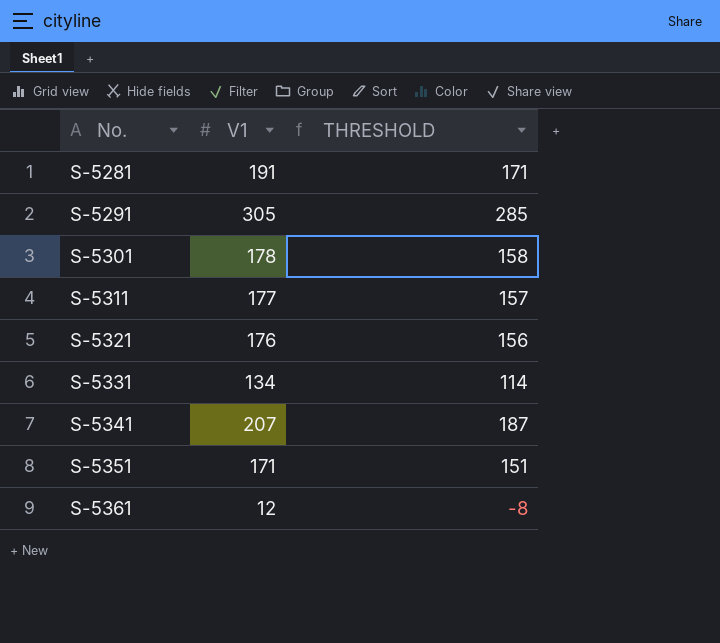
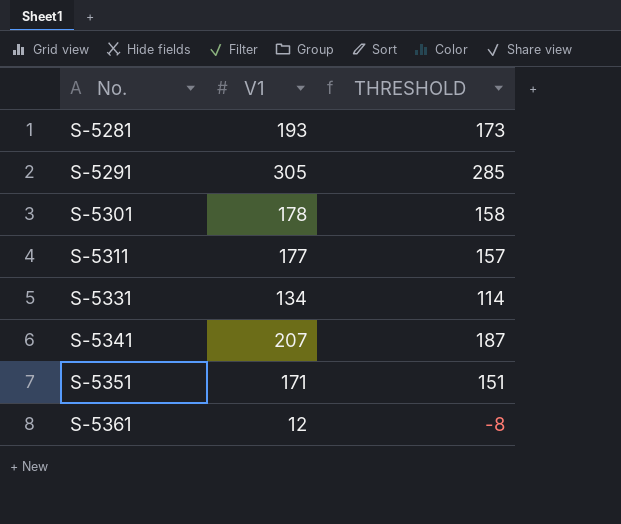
row S-5321: 176 | 156 -> none
S-5281 | V1: 191 -> 193
S-5281 | THRESHOLD: 171 -> 173

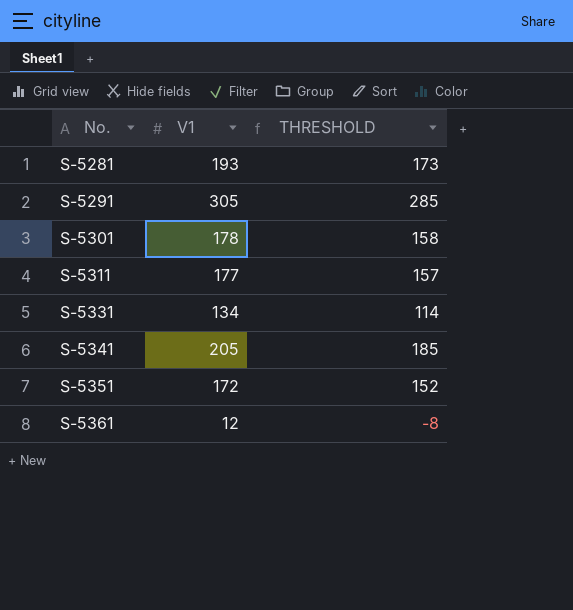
S-5341 | V1: 207 -> 205
S-5341 | THRESHOLD: 187 -> 185
S-5351 | V1: 171 -> 172
S-5351 | THRESHOLD: 151 -> 152

